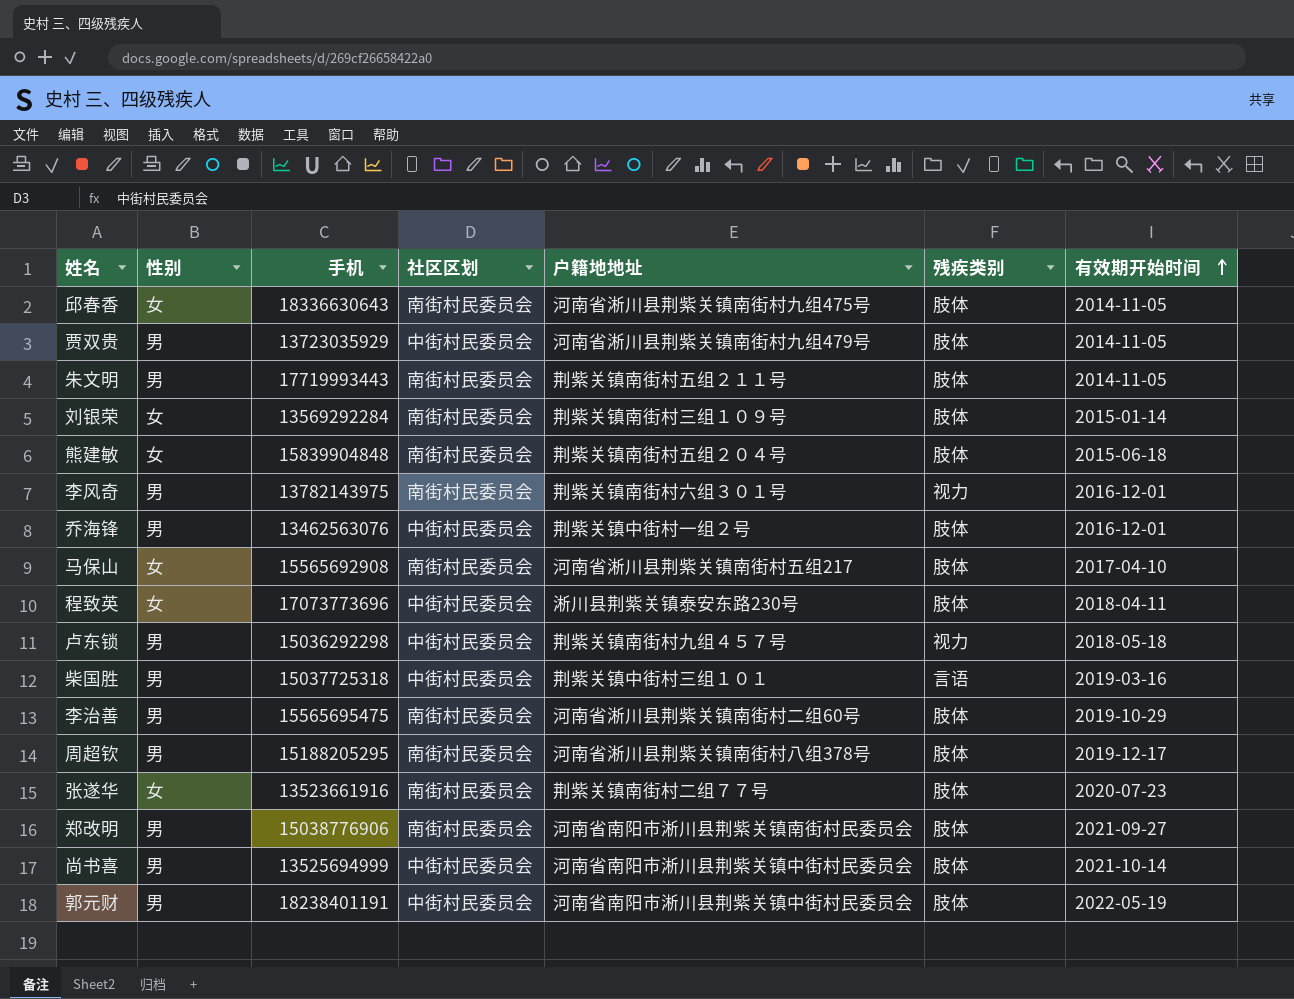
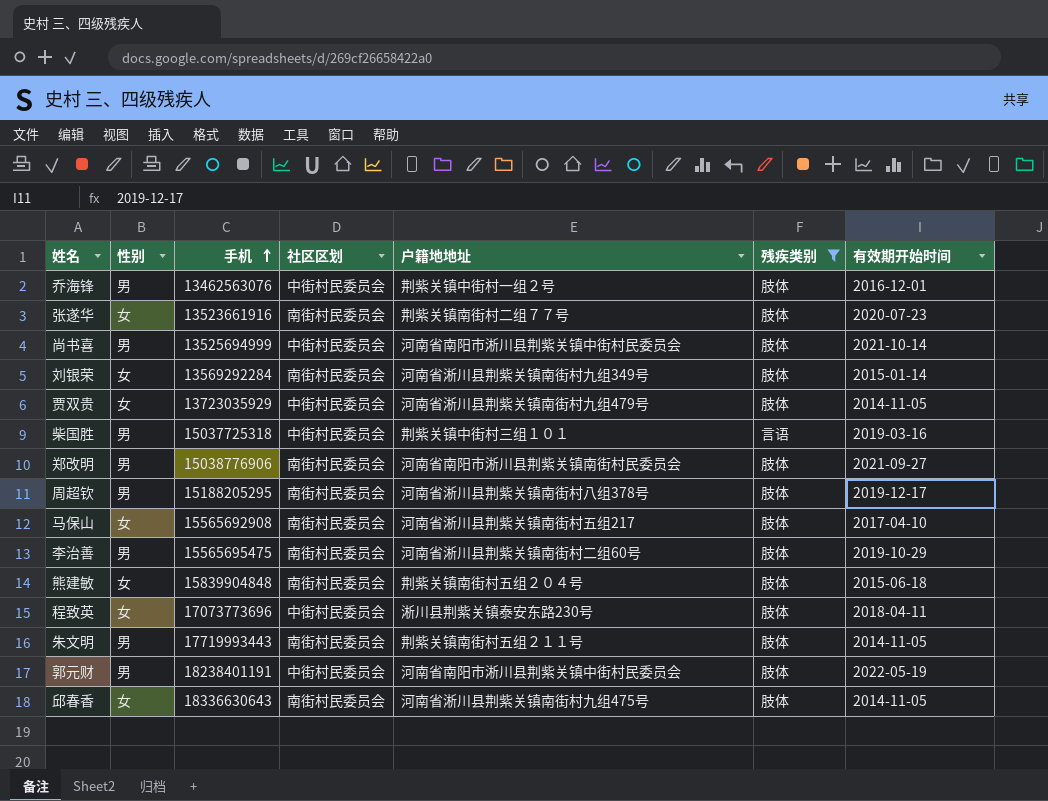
filter: none -> 残疾类别 != 视力
row order: 有效期开始时间 ascending -> 手机 ascending
刘银荣 | 户籍地地址: 荆紫关镇南街村三组１０９号 -> 河南省淅川县荆紫关镇南街村九组349号
贾双贵 | 性别: 男 -> 女

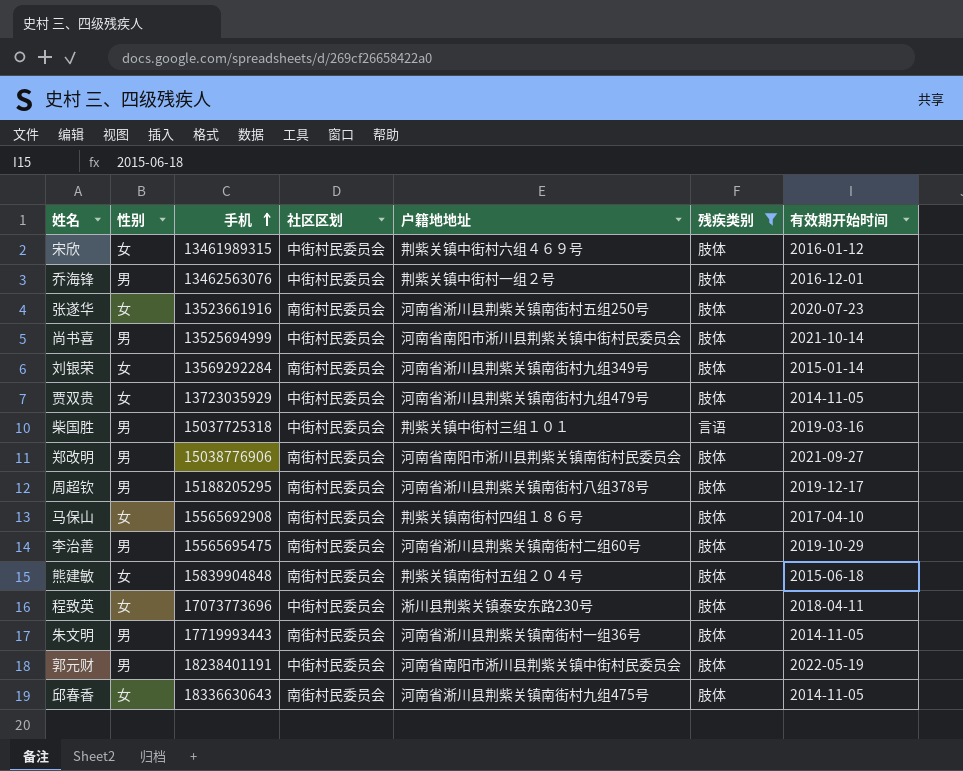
row 宋欣: none -> 女 | 13461989315 | 中街村民委员会 | 荆紫关镇中街村六组４６９号 | 肢体 | 2016-01-12
张遂华 | 户籍地地址: 荆紫关镇南街村二组７７号 -> 河南省淅川县荆紫关镇南街村五组250号
马保山 | 户籍地地址: 河南省淅川县荆紫关镇南街村五组217 -> 荆紫关镇南街村四组１８６号
朱文明 | 户籍地地址: 荆紫关镇南街村五组２１１号 -> 河南省淅川县荆紫关镇南街村一组36号

